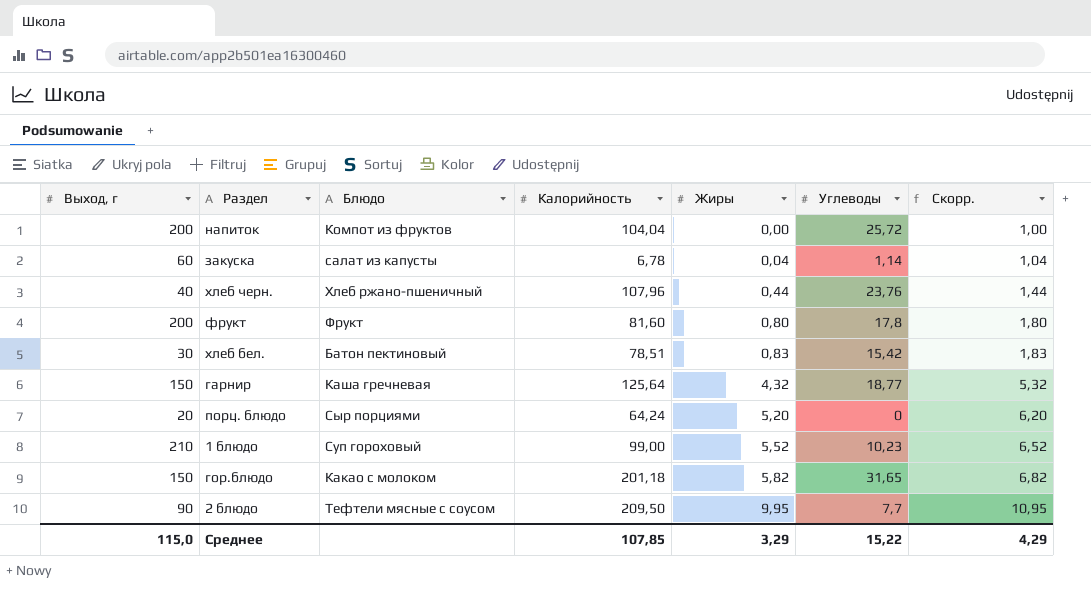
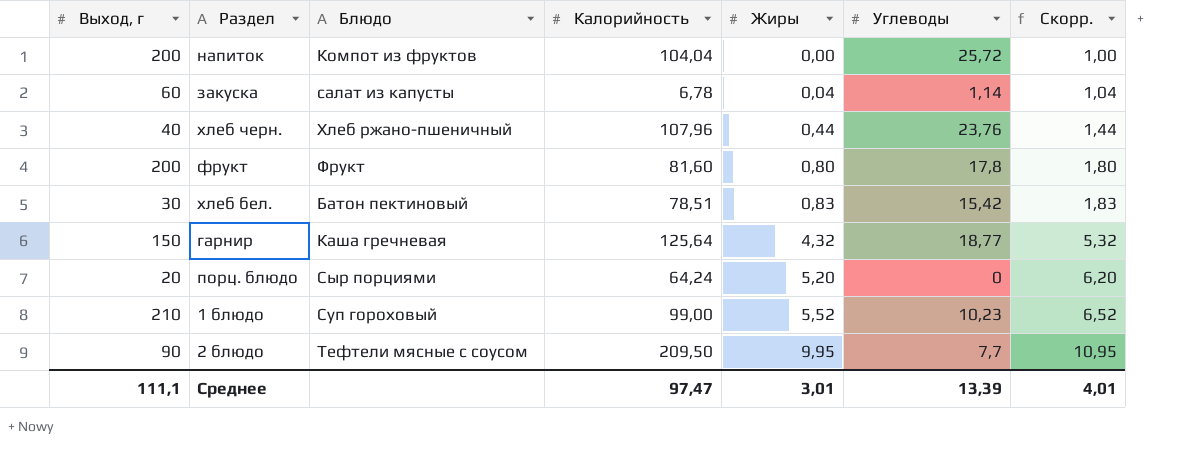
row гор.блюдо: 150 | Какао с молоком | 201,18 | 5,82 | 31,65 | 6,82 -> none
Среднее | Выход, г: 115,0 -> 111,1
Среднее | Калорийность: 107,85 -> 97,47
Среднее | Жиры: 3,29 -> 3,01
Среднее | Углеводы: 15,22 -> 13,39
Среднее | Скорр.: 4,29 -> 4,01

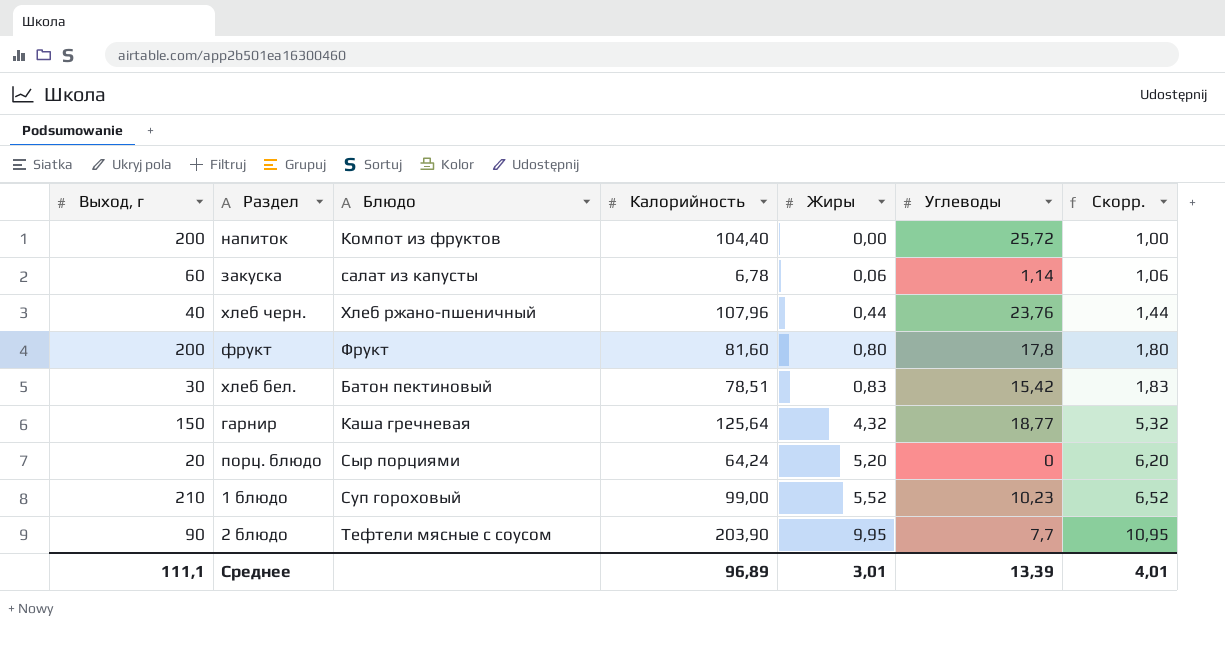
напиток | Калорийность: 104,04 -> 104,40
закуска | Жиры: 0,04 -> 0,06
закуска | Скорр.: 1,04 -> 1,06
2 блюдо | Калорийность: 209,50 -> 203,90
Среднее | Калорийность: 97,47 -> 96,89

